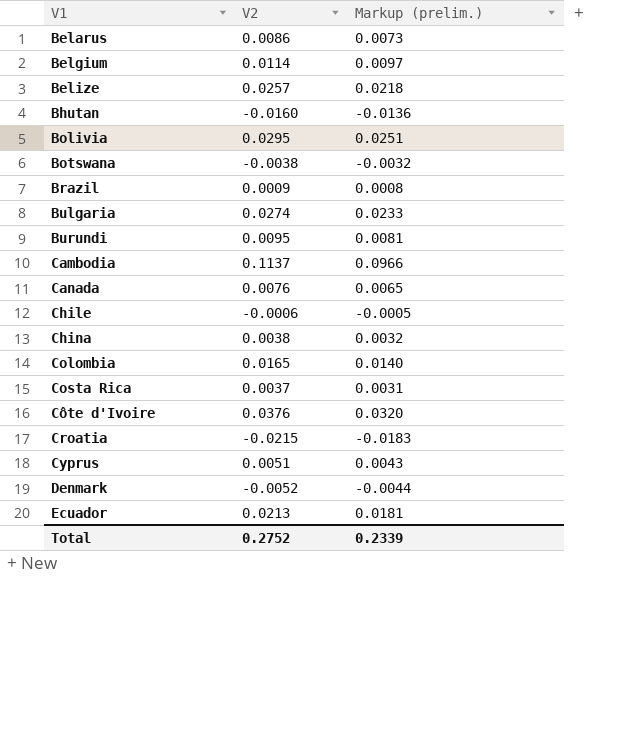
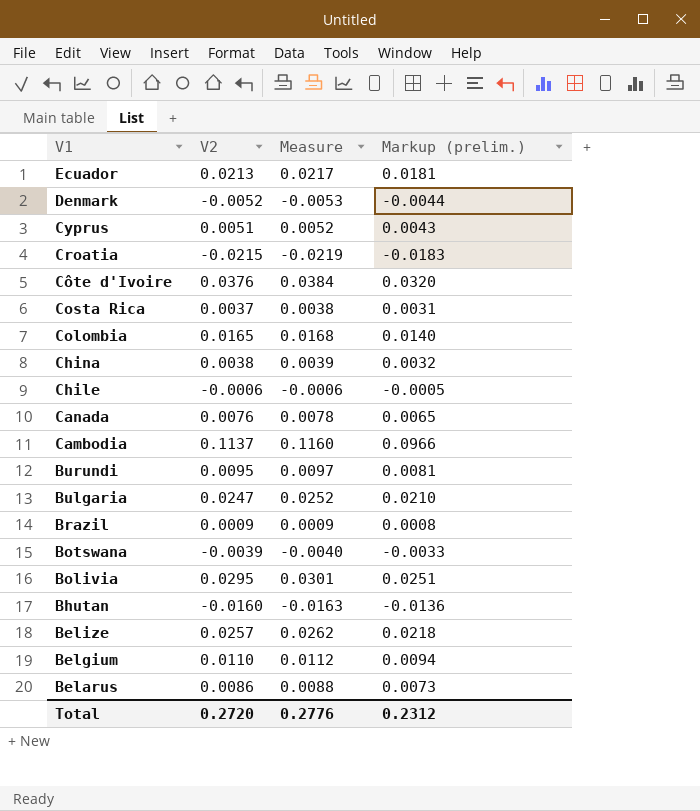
row order: V1 ascending -> V1 descending
column Measure | formula: none -> [V2] * 1.02
Bulgaria | V2: 0.0274 -> 0.0247
Bulgaria | Markup (prelim.): 0.0233 -> 0.0210
Botswana | V2: -0.0038 -> -0.0039
Botswana | Markup (prelim.): -0.0032 -> -0.0033
Belgium | V2: 0.0114 -> 0.0110
Belgium | Markup (prelim.): 0.0097 -> 0.0094
Total | V2: 0.2752 -> 0.2720
Total | Markup (prelim.): 0.2339 -> 0.2312

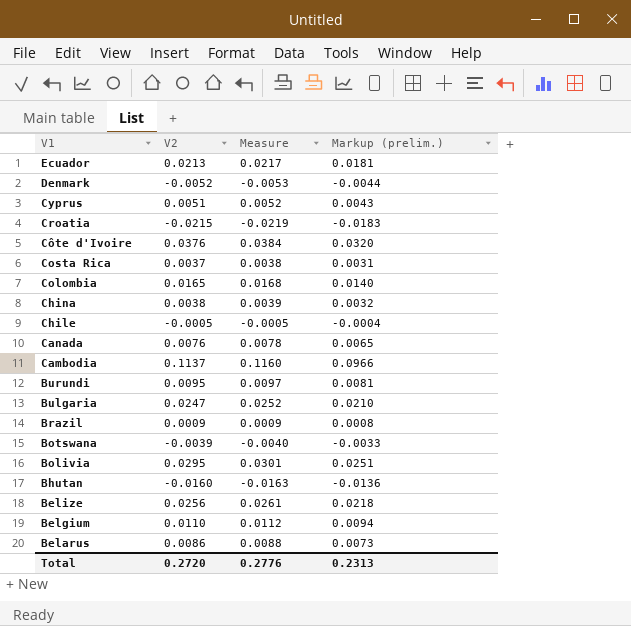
Chile | V2: -0.0006 -> -0.0005
Chile | Measure: -0.0006 -> -0.0005
Chile | Markup (prelim.): -0.0005 -> -0.0004
Belize | V2: 0.0257 -> 0.0256
Belize | Measure: 0.0262 -> 0.0261
Total | Markup (prelim.): 0.2312 -> 0.2313

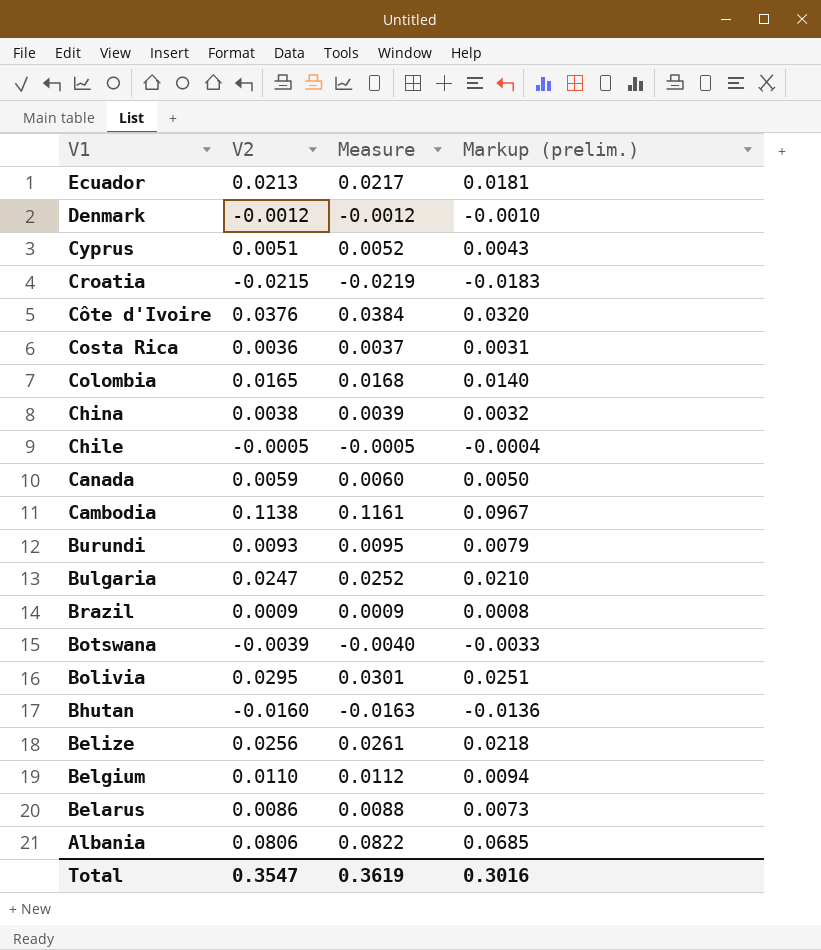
Denmark | V2: -0.0052 -> -0.0012
Denmark | Measure: -0.0053 -> -0.0012
Denmark | Markup (prelim.): -0.0044 -> -0.0010
Costa Rica | V2: 0.0037 -> 0.0036
Costa Rica | Measure: 0.0038 -> 0.0037
Canada | V2: 0.0076 -> 0.0059
Canada | Measure: 0.0078 -> 0.0060
Canada | Markup (prelim.): 0.0065 -> 0.0050
Cambodia | V2: 0.1137 -> 0.1138
Cambodia | Measure: 0.1160 -> 0.1161
Cambodia | Markup (prelim.): 0.0966 -> 0.0967
Burundi | V2: 0.0095 -> 0.0093
Burundi | Measure: 0.0097 -> 0.0095
Burundi | Markup (prelim.): 0.0081 -> 0.0079
row Albania: none -> 0.0806 | 0.0822 | 0.0685
Total | V2: 0.2720 -> 0.3547
Total | Measure: 0.2776 -> 0.3619
Total | Markup (prelim.): 0.2313 -> 0.3016

